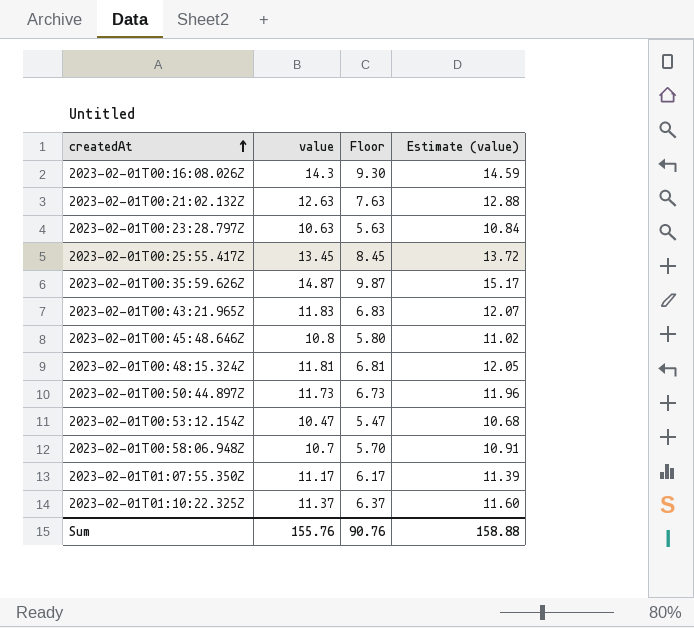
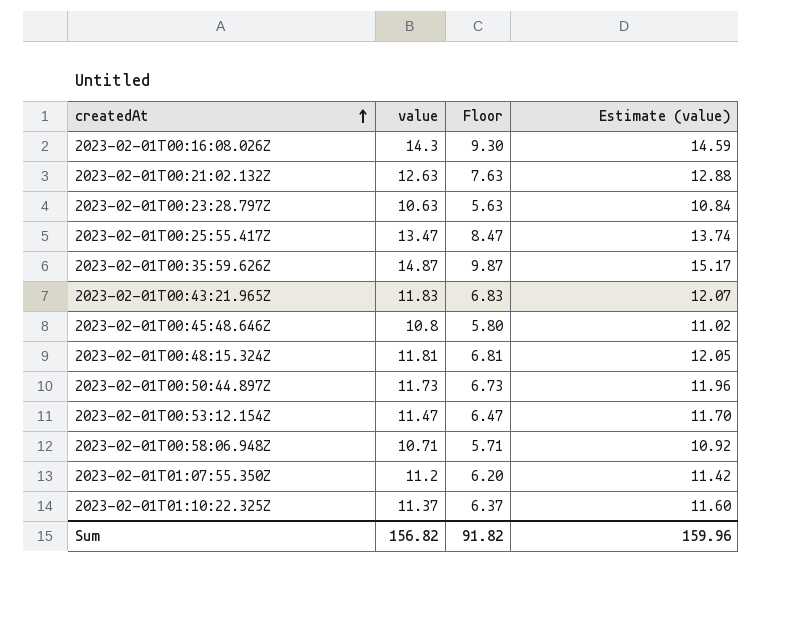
2023-02-01T00:25:55.417Z | value: 13.45 -> 13.47
2023-02-01T00:25:55.417Z | Floor: 8.45 -> 8.47
2023-02-01T00:25:55.417Z | Estimate (value): 13.72 -> 13.74
2023-02-01T00:53:12.154Z | value: 10.47 -> 11.47
2023-02-01T00:53:12.154Z | Floor: 5.47 -> 6.47
2023-02-01T00:53:12.154Z | Estimate (value): 10.68 -> 11.70
2023-02-01T00:58:06.948Z | value: 10.7 -> 10.71
2023-02-01T00:58:06.948Z | Floor: 5.70 -> 5.71
2023-02-01T00:58:06.948Z | Estimate (value): 10.91 -> 10.92
2023-02-01T01:07:55.350Z | value: 11.17 -> 11.2
2023-02-01T01:07:55.350Z | Floor: 6.17 -> 6.20
2023-02-01T01:07:55.350Z | Estimate (value): 11.39 -> 11.42
Sum | value: 155.76 -> 156.82
Sum | Floor: 90.76 -> 91.82
Sum | Estimate (value): 158.88 -> 159.96

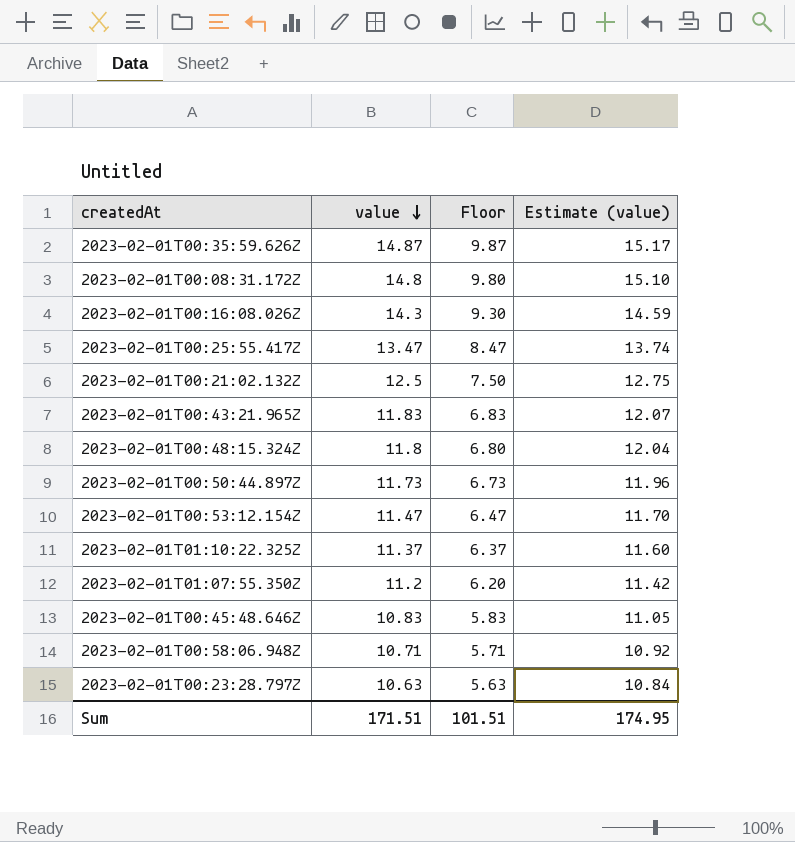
row order: createdAt ascending -> value descending
row 2023-02-01T00:08:31.172Z: none -> 14.8 | 9.80 | 15.10
2023-02-01T00:21:02.132Z | value: 12.63 -> 12.5
2023-02-01T00:21:02.132Z | Floor: 7.63 -> 7.50
2023-02-01T00:21:02.132Z | Estimate (value): 12.88 -> 12.75
2023-02-01T00:48:15.324Z | value: 11.81 -> 11.8
2023-02-01T00:48:15.324Z | Floor: 6.81 -> 6.80
2023-02-01T00:48:15.324Z | Estimate (value): 12.05 -> 12.04
2023-02-01T00:45:48.646Z | value: 10.8 -> 10.83
2023-02-01T00:45:48.646Z | Floor: 5.80 -> 5.83
2023-02-01T00:45:48.646Z | Estimate (value): 11.02 -> 11.05
Sum | value: 156.82 -> 171.51
Sum | Floor: 91.82 -> 101.51
Sum | Estimate (value): 159.96 -> 174.95

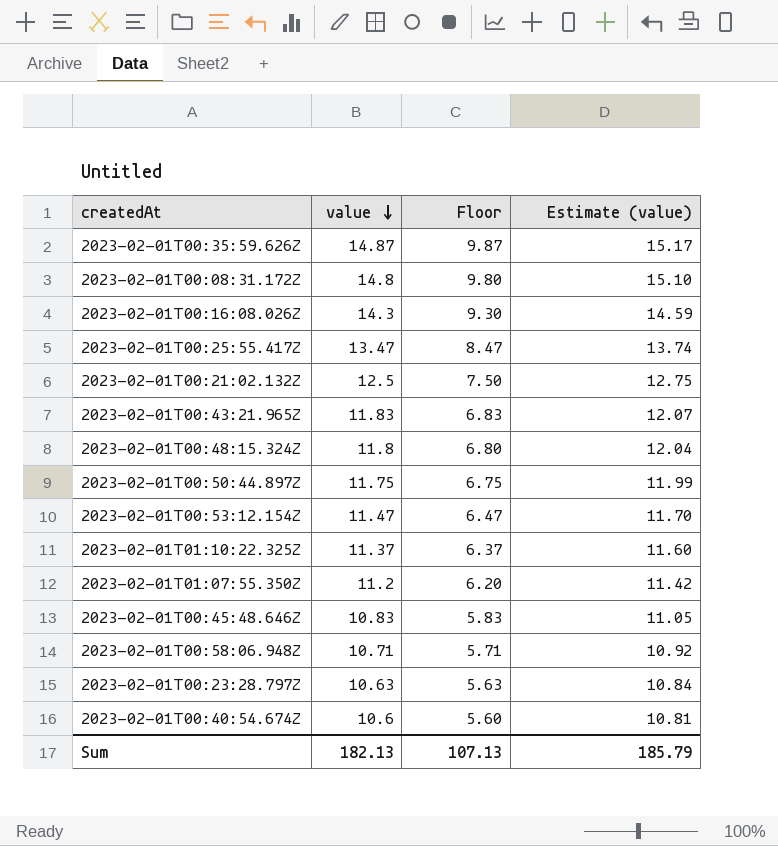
2023-02-01T00:50:44.897Z | value: 11.73 -> 11.75
2023-02-01T00:50:44.897Z | Floor: 6.73 -> 6.75
2023-02-01T00:50:44.897Z | Estimate (value): 11.96 -> 11.99
row 2023-02-01T00:40:54.674Z: none -> 10.6 | 5.60 | 10.81
Sum | value: 171.51 -> 182.13
Sum | Floor: 101.51 -> 107.13
Sum | Estimate (value): 174.95 -> 185.79

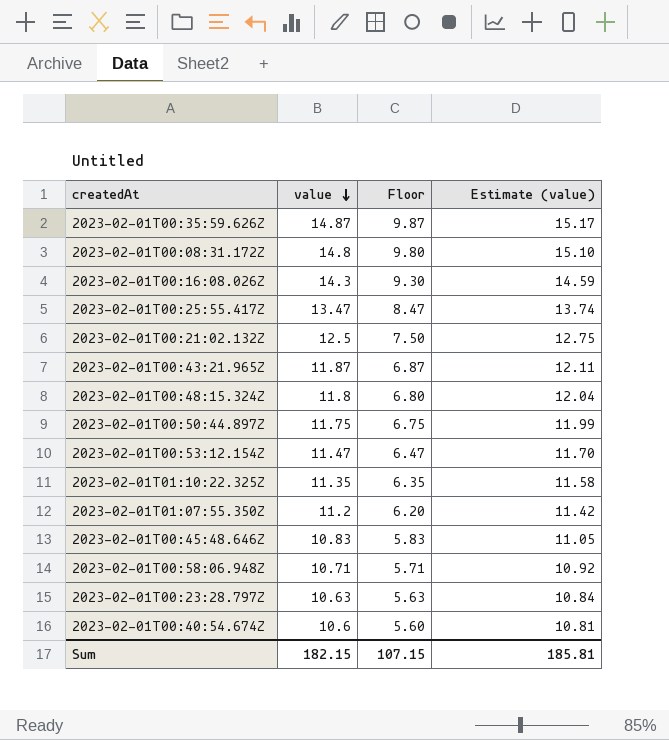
2023-02-01T00:43:21.965Z | value: 11.83 -> 11.87
2023-02-01T00:43:21.965Z | Floor: 6.83 -> 6.87
2023-02-01T00:43:21.965Z | Estimate (value): 12.07 -> 12.11
2023-02-01T01:10:22.325Z | value: 11.37 -> 11.35
2023-02-01T01:10:22.325Z | Floor: 6.37 -> 6.35
2023-02-01T01:10:22.325Z | Estimate (value): 11.60 -> 11.58
Sum | value: 182.13 -> 182.15
Sum | Floor: 107.13 -> 107.15
Sum | Estimate (value): 185.79 -> 185.81

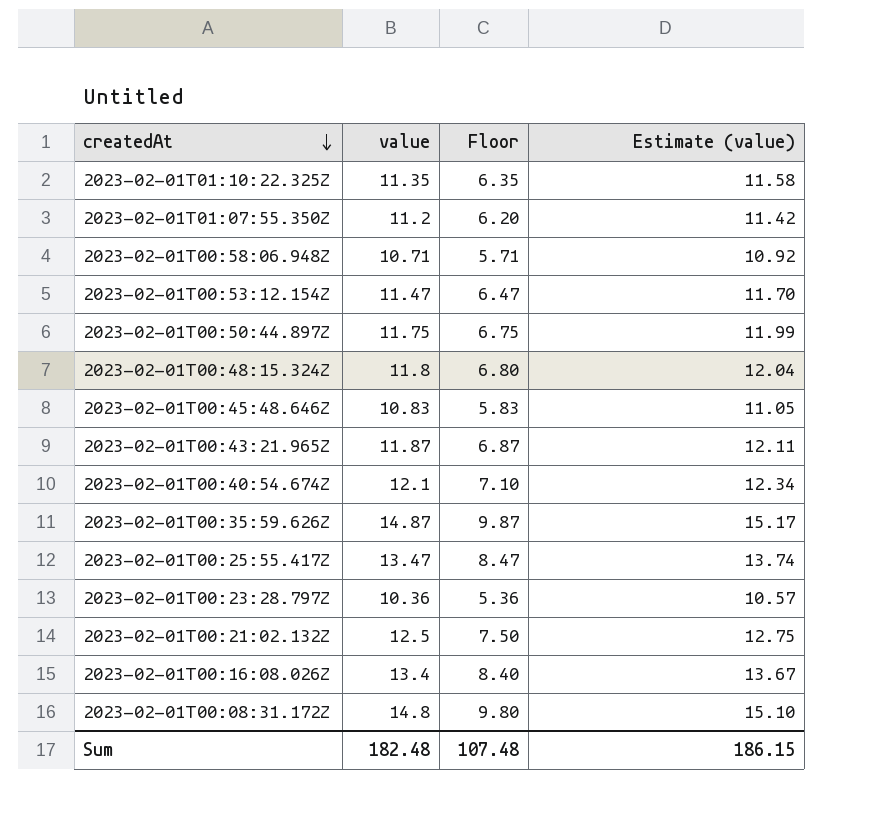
row order: value descending -> createdAt descending
2023-02-01T00:40:54.674Z | value: 10.6 -> 12.1
2023-02-01T00:40:54.674Z | Floor: 5.60 -> 7.10
2023-02-01T00:40:54.674Z | Estimate (value): 10.81 -> 12.34
2023-02-01T00:23:28.797Z | value: 10.63 -> 10.36
2023-02-01T00:23:28.797Z | Floor: 5.63 -> 5.36
2023-02-01T00:23:28.797Z | Estimate (value): 10.84 -> 10.57
2023-02-01T00:16:08.026Z | value: 14.3 -> 13.4
2023-02-01T00:16:08.026Z | Floor: 9.30 -> 8.40
2023-02-01T00:16:08.026Z | Estimate (value): 14.59 -> 13.67
Sum | value: 182.15 -> 182.48
Sum | Floor: 107.15 -> 107.48
Sum | Estimate (value): 185.81 -> 186.15

